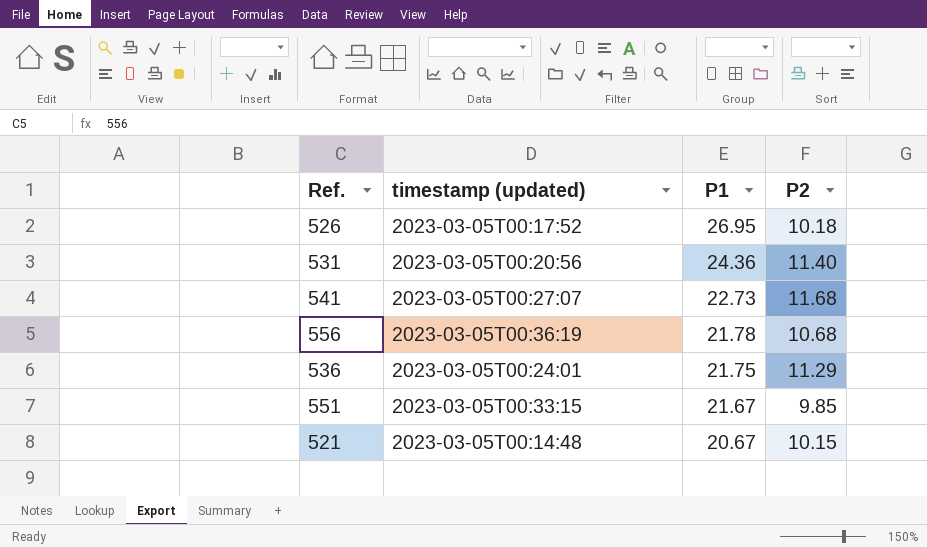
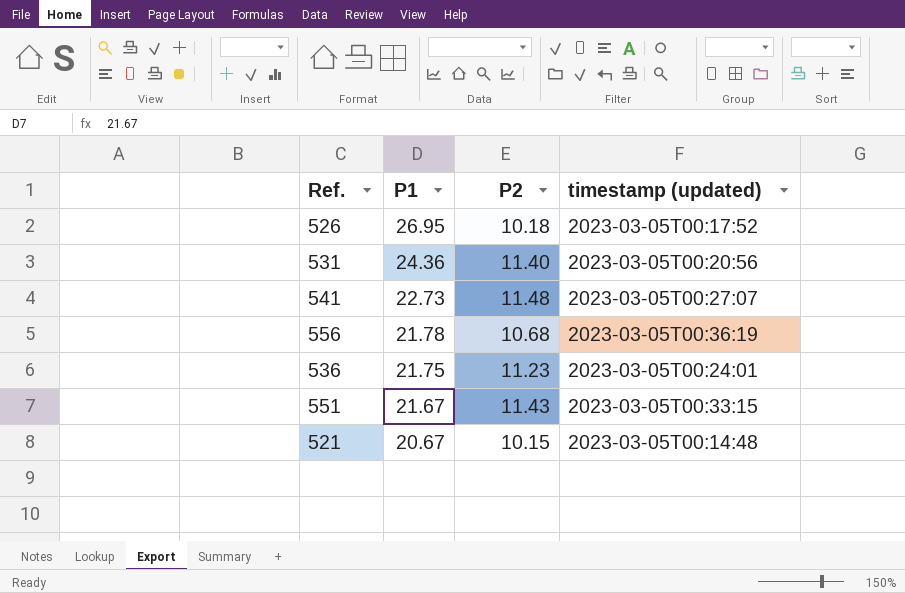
column timestamp (updated) | position: 2 -> 4
541 | P2: 11.68 -> 11.48
536 | P2: 11.29 -> 11.23
551 | P2: 9.85 -> 11.43

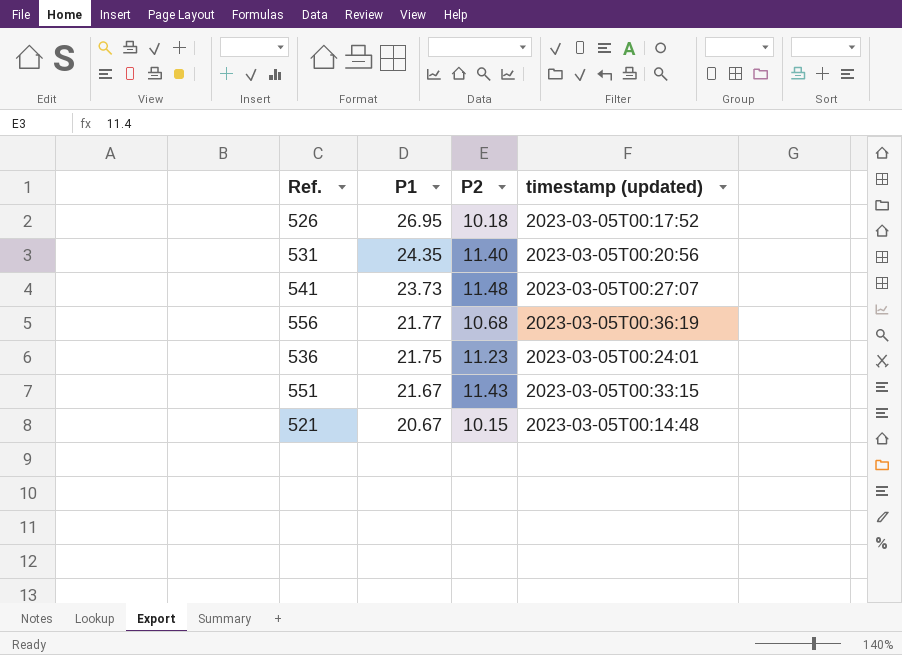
531 | P1: 24.36 -> 24.35
541 | P1: 22.73 -> 23.73
556 | P1: 21.78 -> 21.77

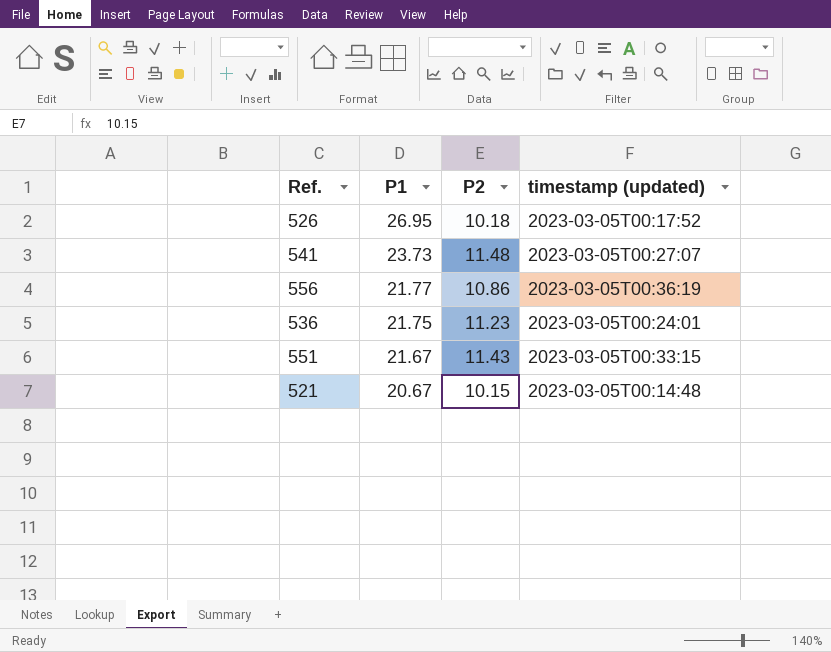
row 531: 24.35 | 11.40 | 2023-03-05T00:20:56 -> none
556 | P2: 10.68 -> 10.86

